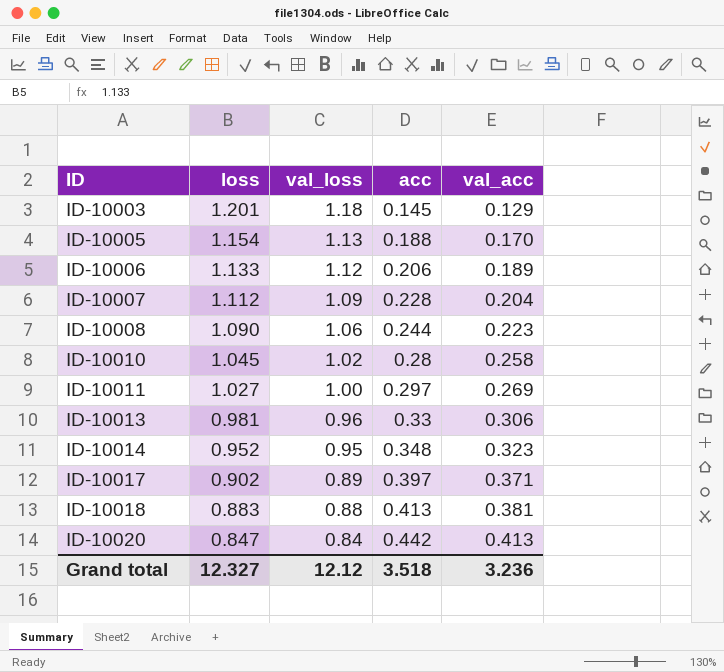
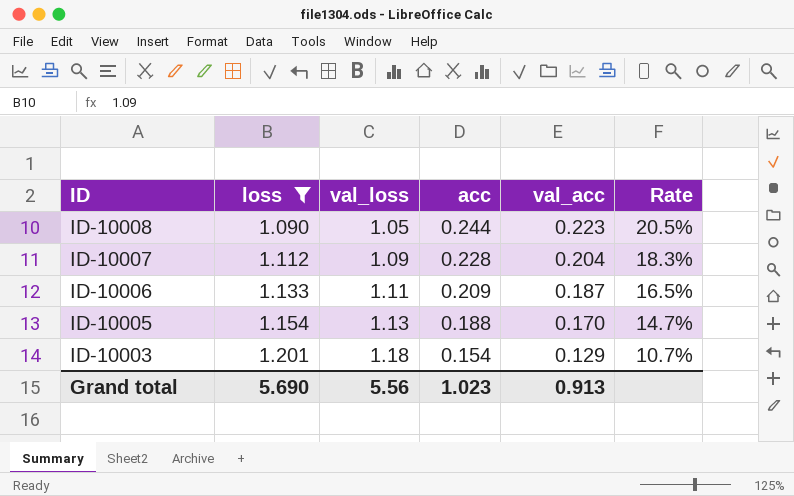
filter: none -> loss >= 1.090
row order: ID ascending -> ID descending
column Rate | formula: none -> [val_acc] / [loss]
ID-10008 | val_loss: 1.06 -> 1.05
ID-10006 | val_loss: 1.12 -> 1.11
ID-10006 | acc: 0.206 -> 0.209
ID-10006 | val_acc: 0.189 -> 0.187
ID-10003 | acc: 0.145 -> 0.154
Grand total | loss: 12.327 -> 5.690
Grand total | val_loss: 12.12 -> 5.56
Grand total | acc: 3.518 -> 1.023
Grand total | val_acc: 3.236 -> 0.913

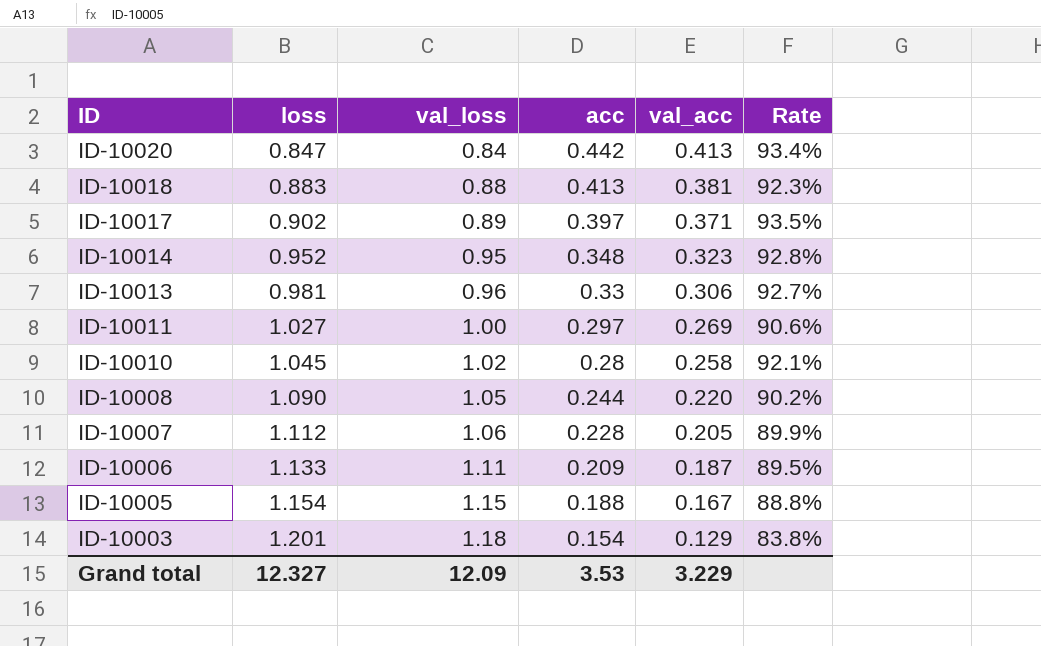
filter: loss >= 1.090 -> none
column Rate | formula: [val_acc] / [loss] -> [val_acc] / [acc]
ID-10008 | val_acc: 0.223 -> 0.220
ID-10007 | val_loss: 1.09 -> 1.06
ID-10007 | val_acc: 0.204 -> 0.205
ID-10005 | val_loss: 1.13 -> 1.15
ID-10005 | val_acc: 0.170 -> 0.167
Grand total | loss: 5.690 -> 12.327
Grand total | val_loss: 5.56 -> 12.09
Grand total | acc: 1.023 -> 3.53
Grand total | val_acc: 0.913 -> 3.229

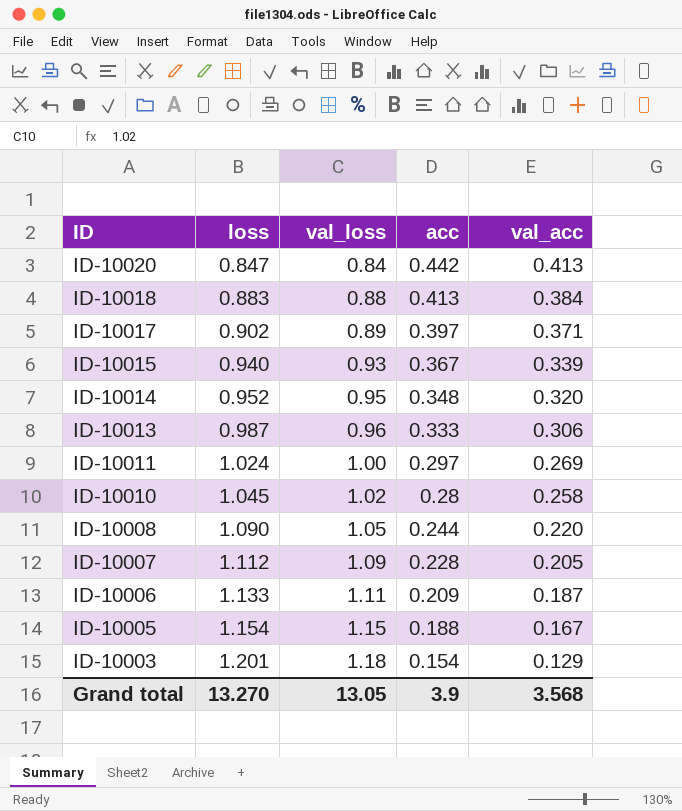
column Rate | formula: [val_acc] / [acc] -> none
ID-10018 | val_acc: 0.381 -> 0.384
row ID-10015: none -> 0.940 | 0.93 | 0.367 | 0.339
ID-10014 | val_acc: 0.323 -> 0.320
ID-10013 | loss: 0.981 -> 0.987
ID-10013 | acc: 0.33 -> 0.333
ID-10011 | loss: 1.027 -> 1.024
ID-10007 | val_loss: 1.06 -> 1.09
Grand total | loss: 12.327 -> 13.270
Grand total | val_loss: 12.09 -> 13.05
Grand total | acc: 3.53 -> 3.9
Grand total | val_acc: 3.229 -> 3.568

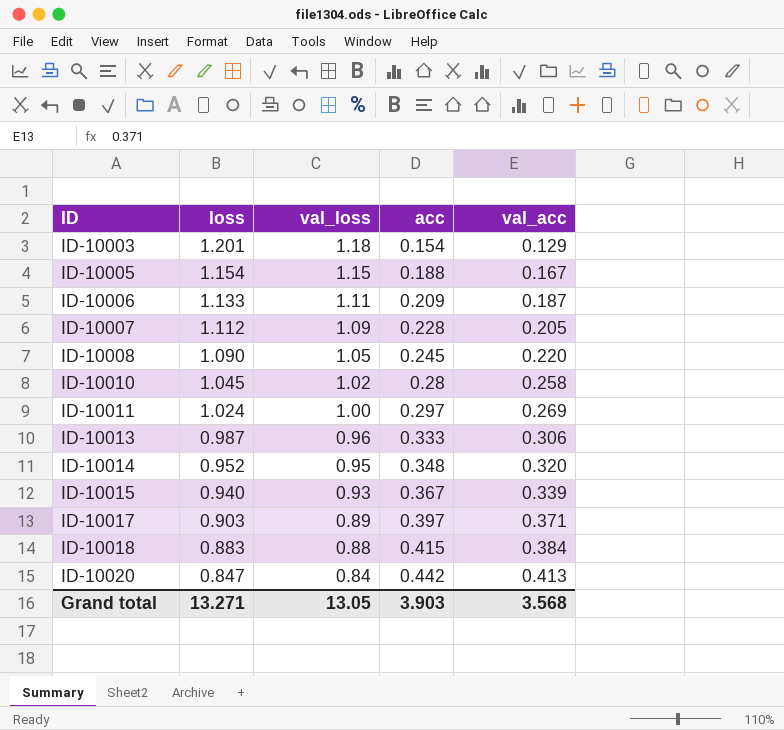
row order: ID descending -> ID ascending
ID-10008 | acc: 0.244 -> 0.245
ID-10017 | loss: 0.902 -> 0.903
ID-10018 | acc: 0.413 -> 0.415
Grand total | loss: 13.270 -> 13.271
Grand total | acc: 3.9 -> 3.903

